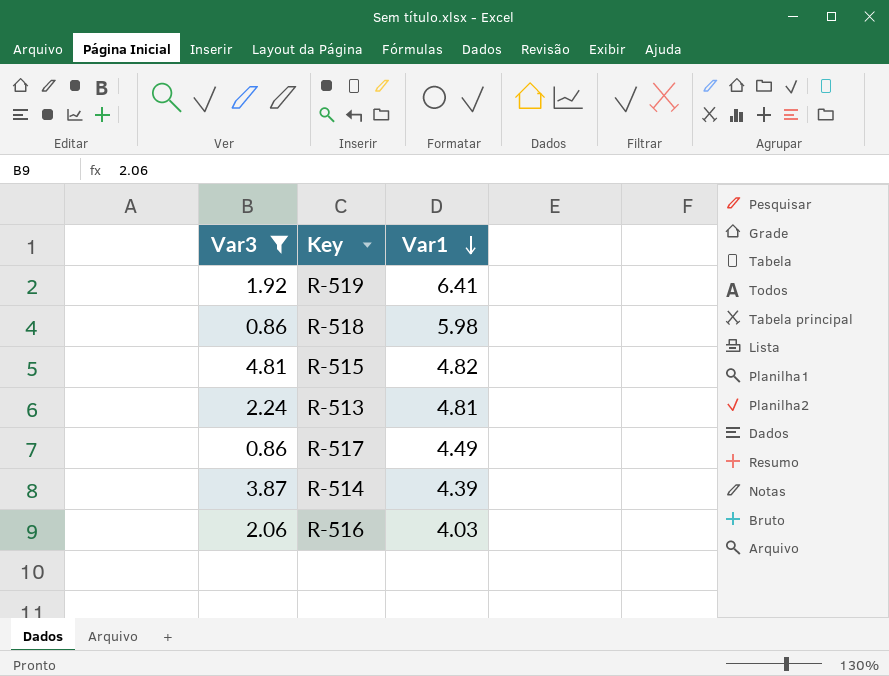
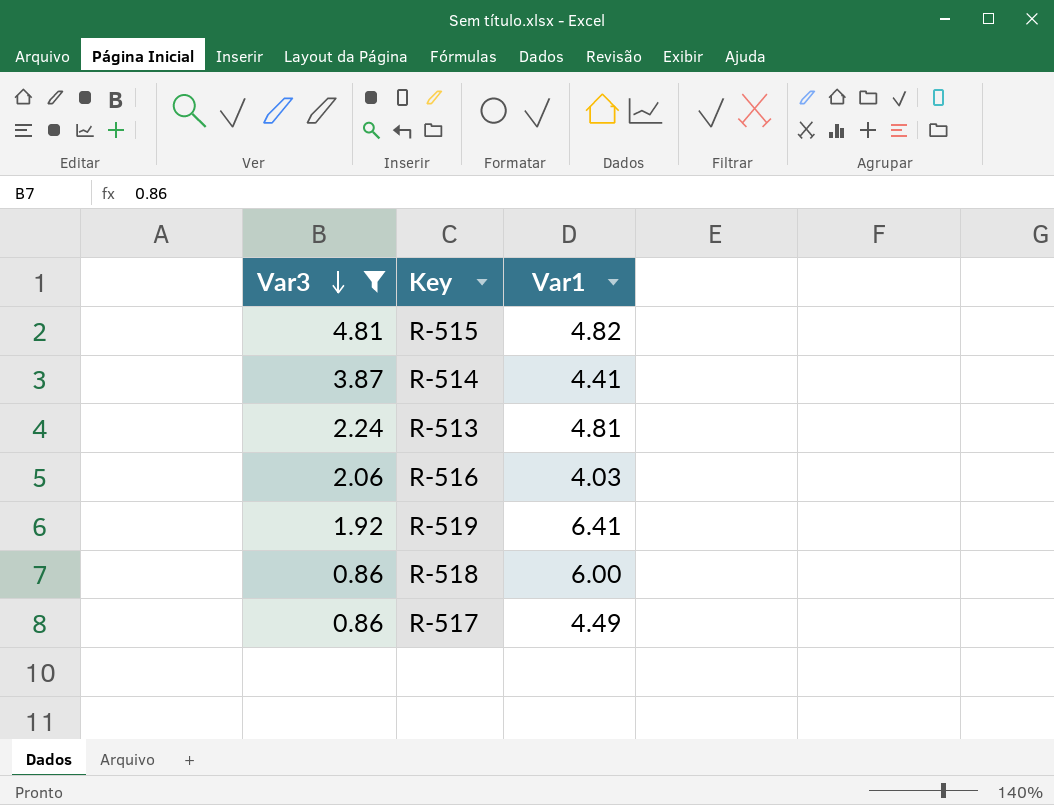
row order: Var1 descending -> Var3 descending
R-514 | Var1: 4.39 -> 4.41
R-518 | Var1: 5.98 -> 6.00

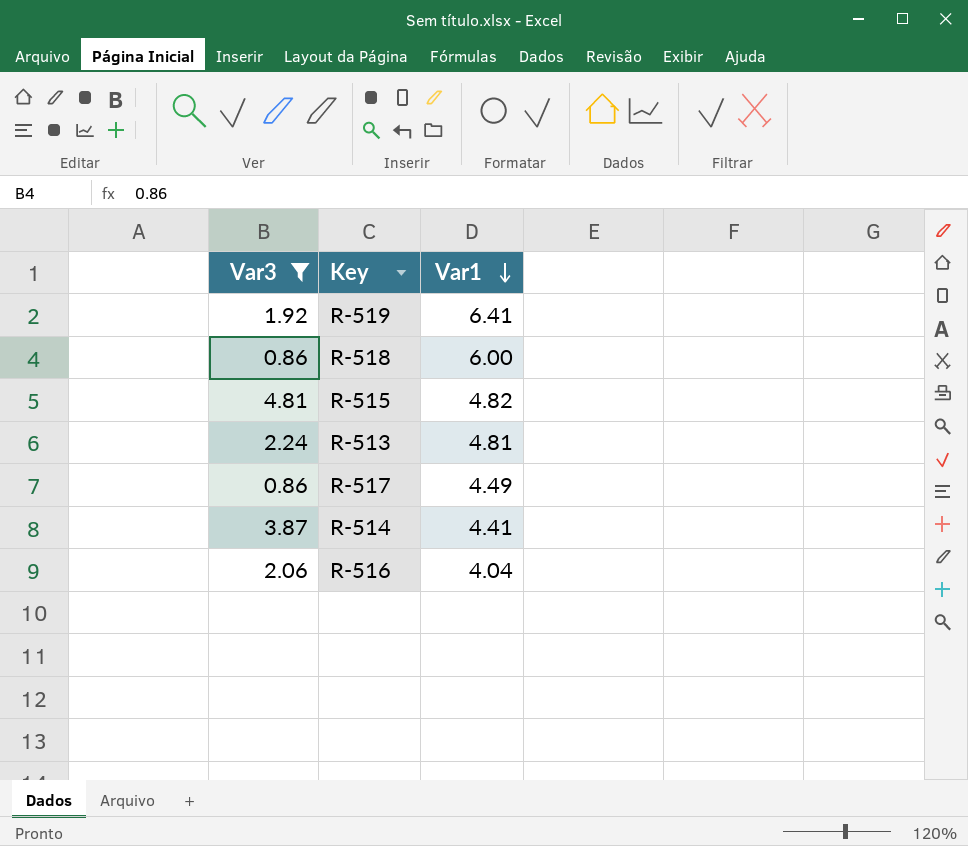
row order: Var3 descending -> Var1 descending
R-516 | Var1: 4.03 -> 4.04

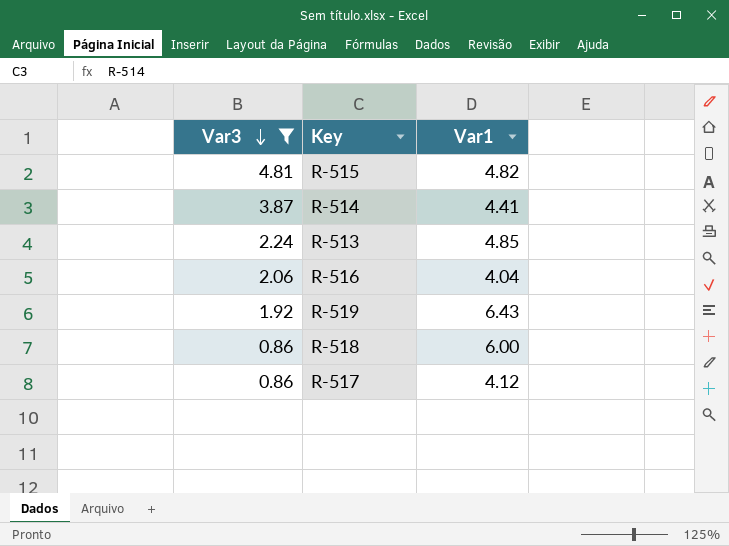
row order: Var1 descending -> Var3 descending
R-513 | Var1: 4.81 -> 4.85
R-519 | Var1: 6.41 -> 6.43
R-517 | Var1: 4.49 -> 4.12

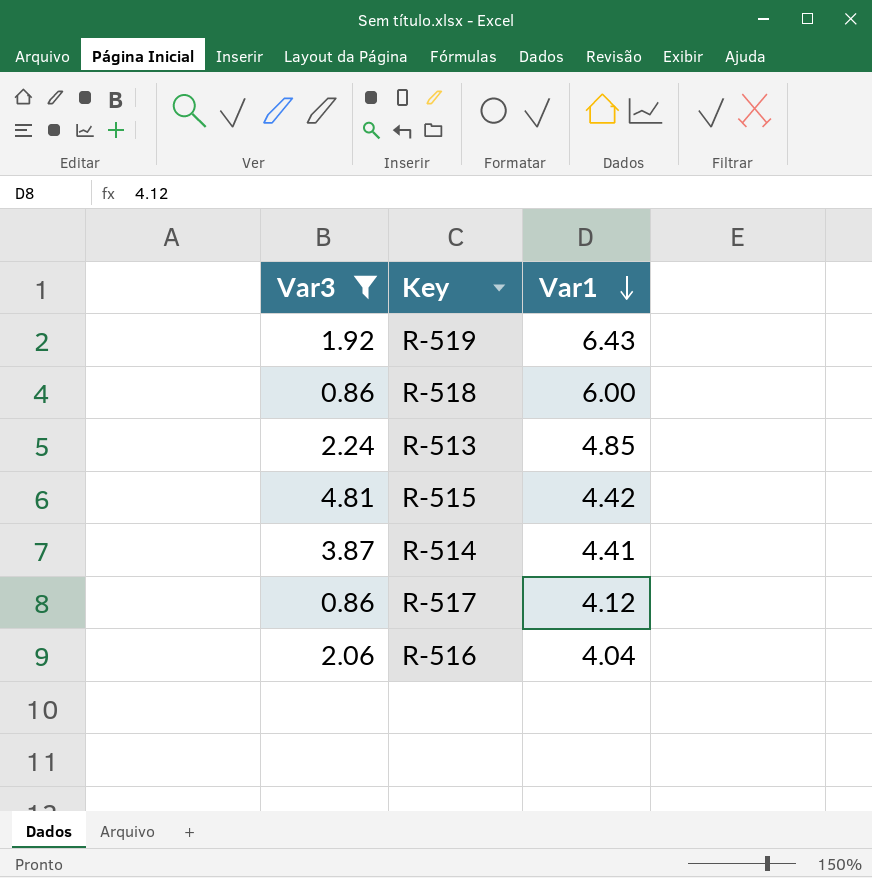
row order: Var3 descending -> Var1 descending
R-515 | Var1: 4.82 -> 4.42

